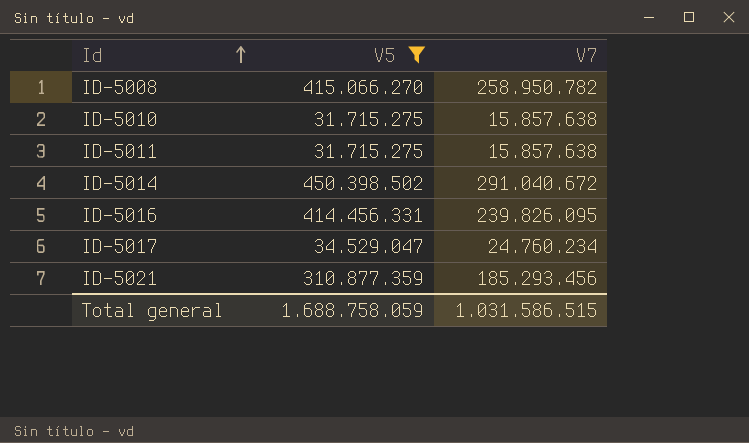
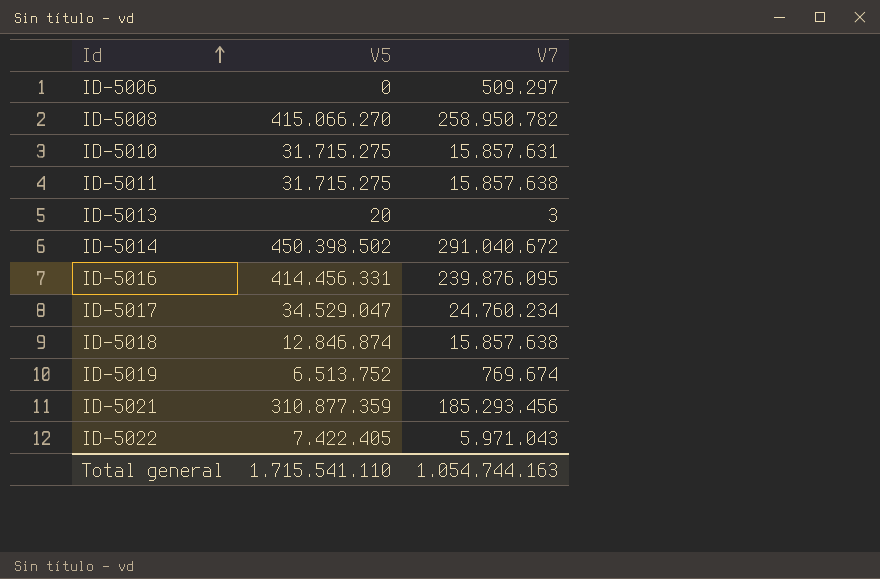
filter: V5 >= 31.715.275 -> none
ID-5010 | V7: 15.857.638 -> 15.857.631
ID-5016 | V7: 239.826.095 -> 239.876.095
Total general | V5: 1.688.758.059 -> 1.715.541.110
Total general | V7: 1.031.586.515 -> 1.054.744.163

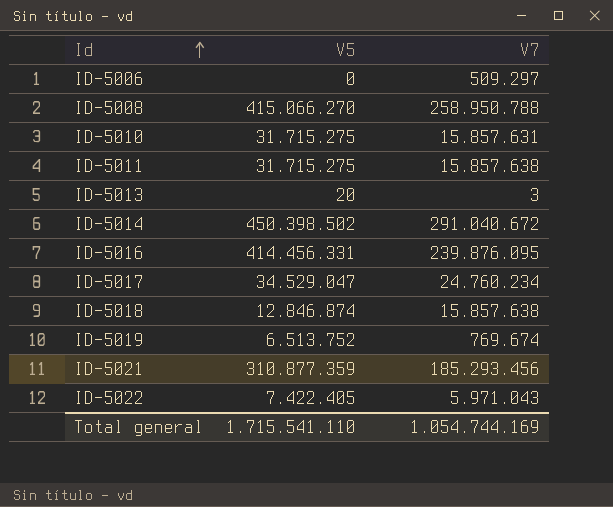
ID-5008 | V7: 258.950.782 -> 258.950.788
Total general | V7: 1.054.744.163 -> 1.054.744.169

